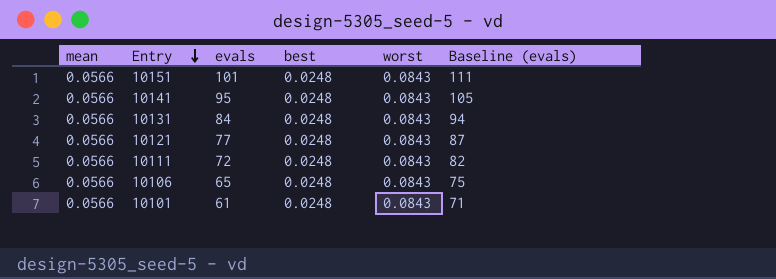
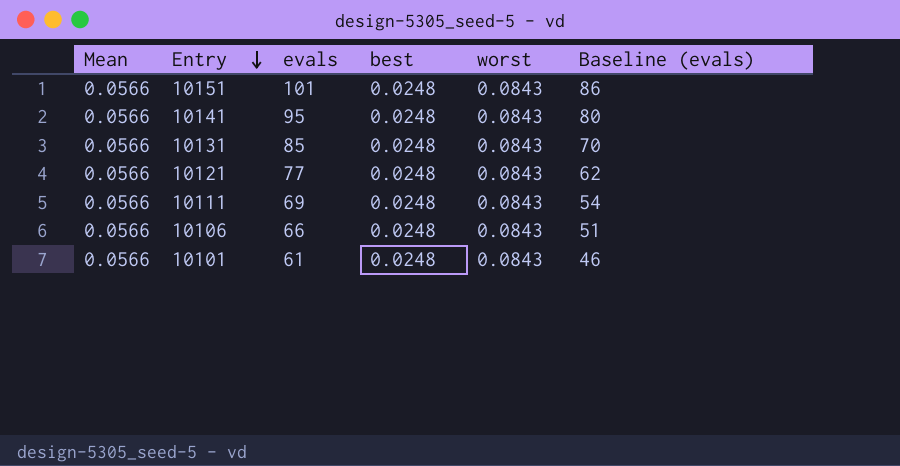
column name: mean -> Mean
column Baseline (evals) | formula: [evals] + 10 -> [evals] - 15
10131 | evals: 84 -> 85
10111 | evals: 72 -> 69
10106 | evals: 65 -> 66

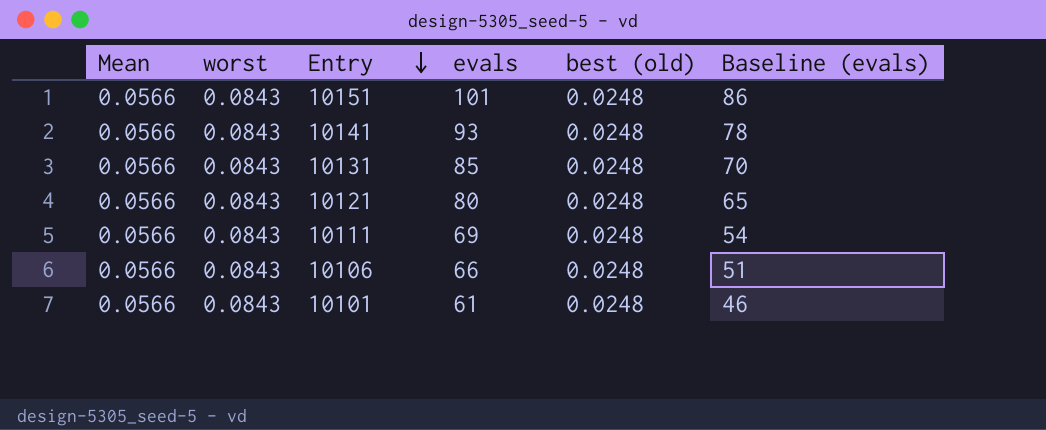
column worst | position: 5 -> 2
column name: best -> best (old)
10141 | evals: 95 -> 93
10141 | Baseline (evals): 80 -> 78
10121 | evals: 77 -> 80
10121 | Baseline (evals): 62 -> 65

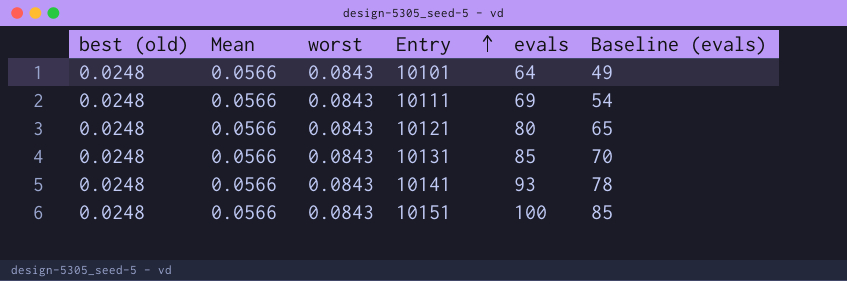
row order: Entry descending -> Entry ascending
column best (old) | position: 5 -> 1
row 10106: 0.0566 | 0.0843 | 66 | 0.0248 | 51 -> none
10101 | evals: 61 -> 64
10101 | Baseline (evals): 46 -> 49
10151 | evals: 101 -> 100
10151 | Baseline (evals): 86 -> 85

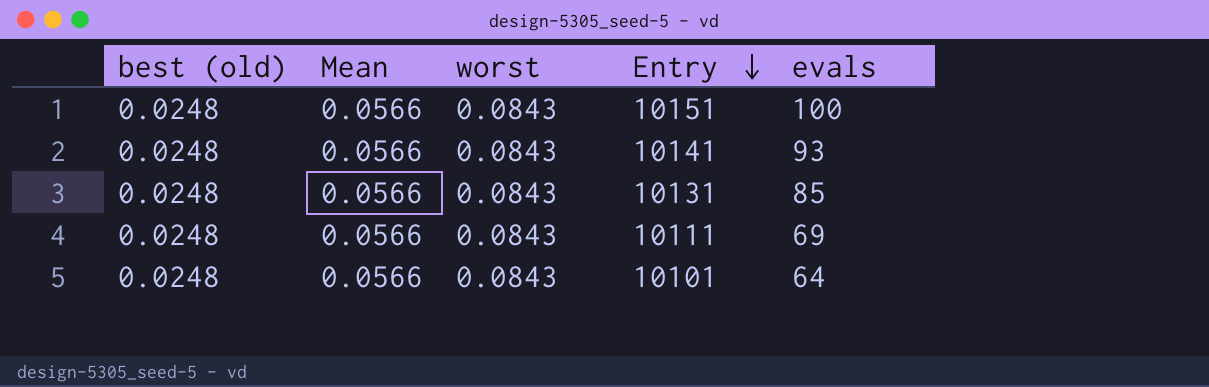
row order: Entry ascending -> Entry descending
column Baseline (evals) | formula: [evals] - 15 -> none
row 10121: 0.0248 | 0.0566 | 0.0843 | 80 | 65 -> none

